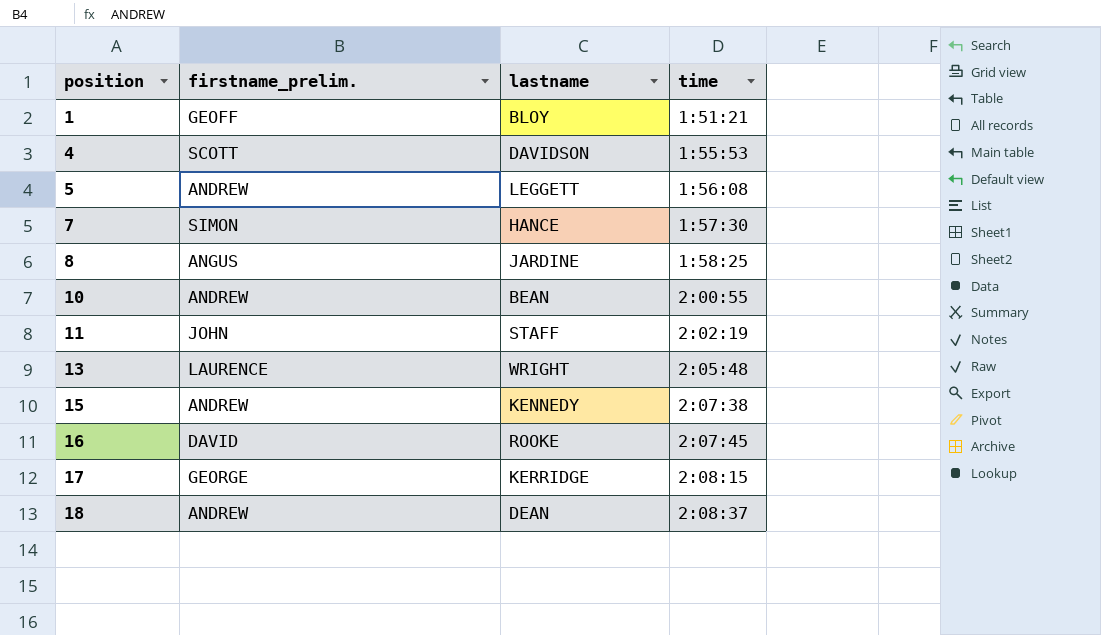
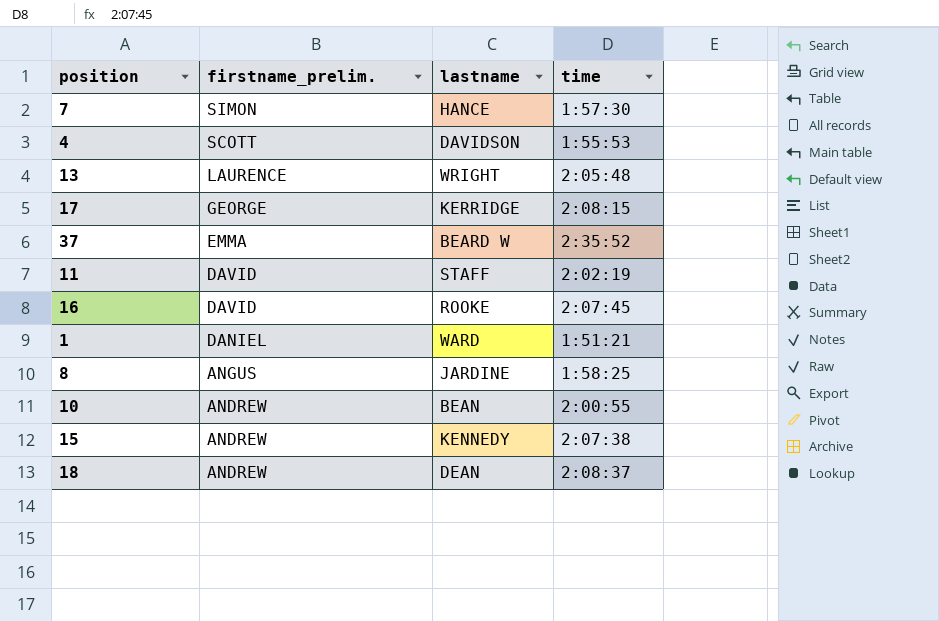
row order: position ascending -> firstname_prelim. descending
row 5: ANDREW | LEGGETT | 1:56:08 -> none
row 37: none -> EMMA | BEARD W | 2:35:52
11 | firstname_prelim.: JOHN -> DAVID
1 | firstname_prelim.: GEOFF -> DANIEL
1 | lastname: BLOY -> WARD

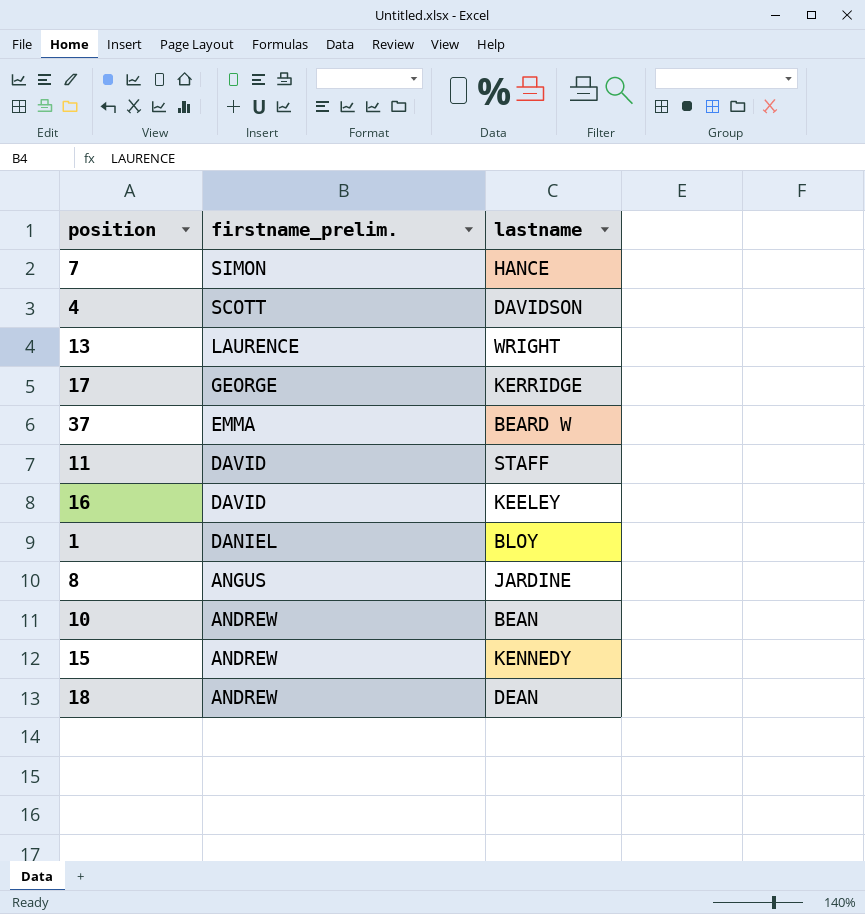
column time | position: 4 -> none
16 | lastname: ROOKE -> KEELEY
1 | lastname: WARD -> BLOY

